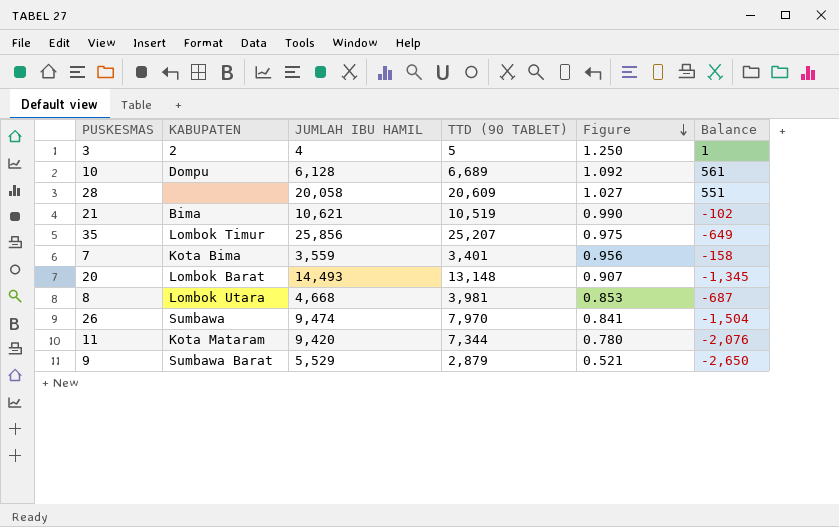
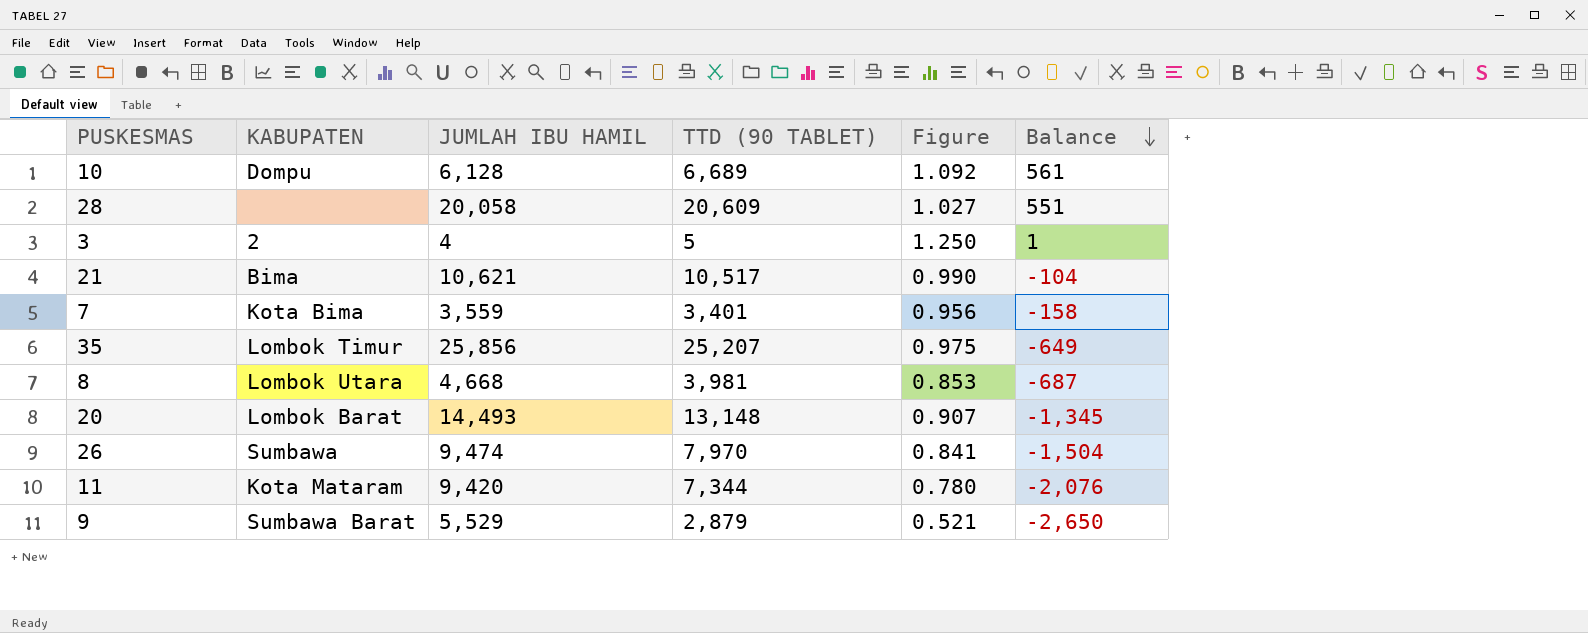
row order: Figure descending -> Balance descending
21 | TTD (90 TABLET): 10,519 -> 10,517
21 | Balance: -102 -> -104

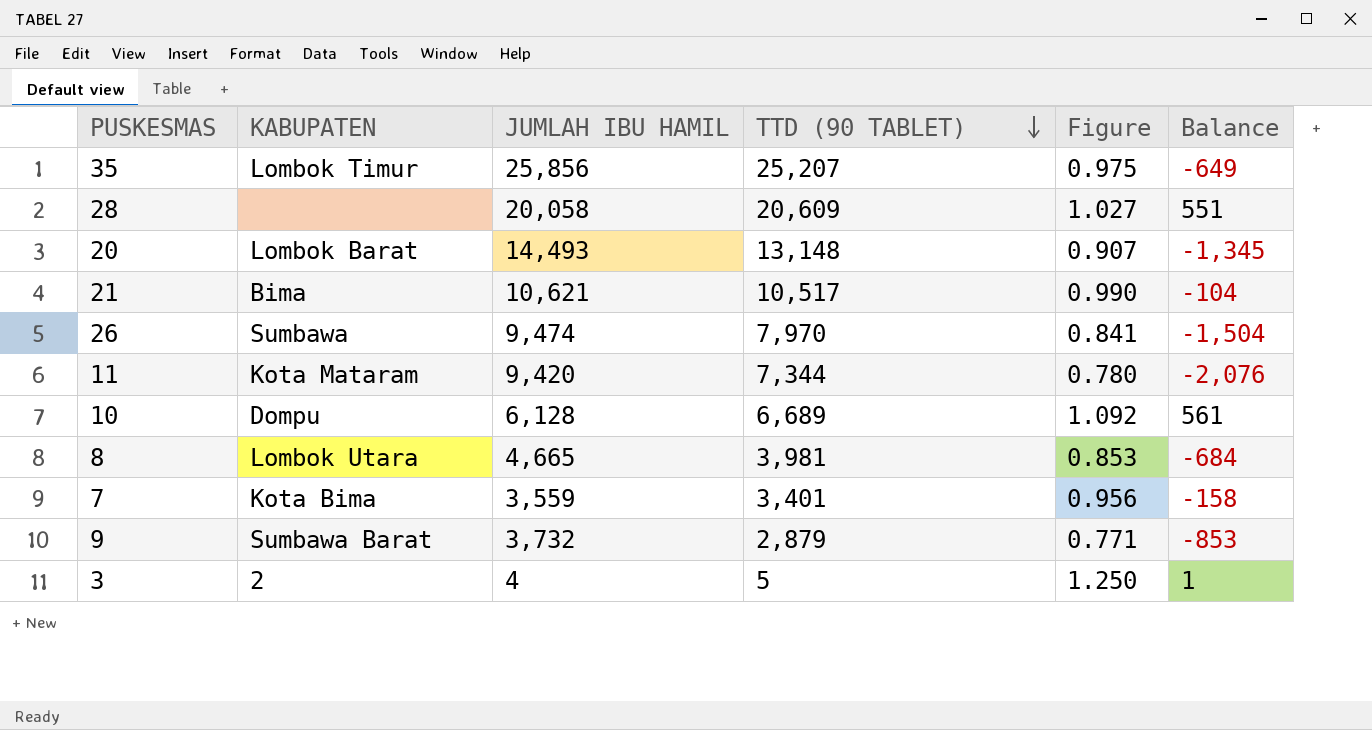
row order: Balance descending -> TTD (90 TABLET) descending
8 | JUMLAH IBU HAMIL: 4,668 -> 4,665
8 | Balance: -687 -> -684
9 | JUMLAH IBU HAMIL: 5,529 -> 3,732
9 | Figure: 0.521 -> 0.771
9 | Balance: -2,650 -> -853

